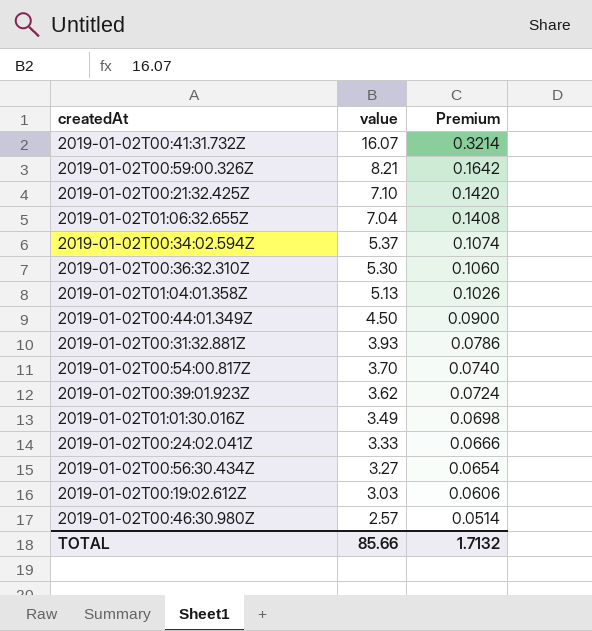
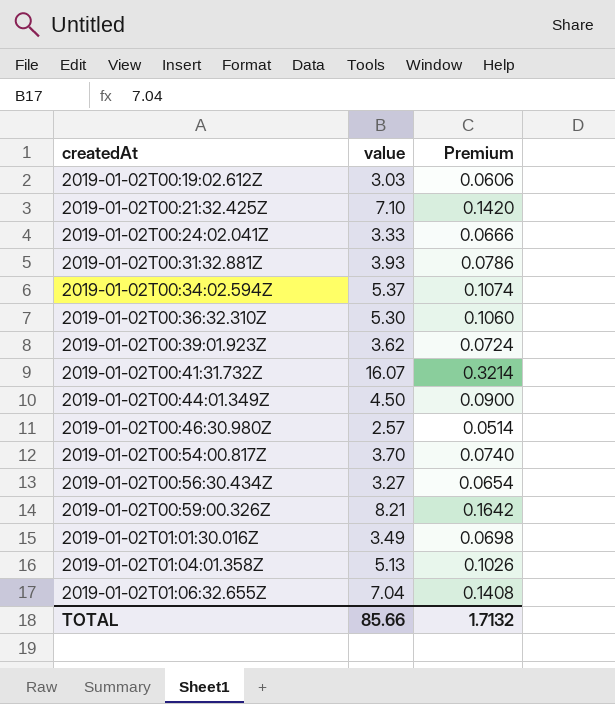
row order: value descending -> createdAt ascending

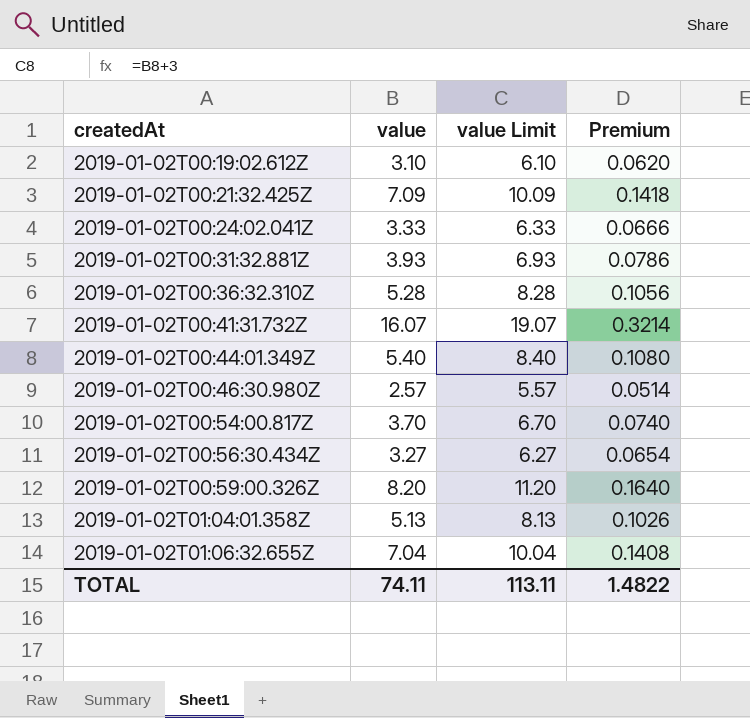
column value Limit | formula: none -> [value] + 3
row 2019-01-02T00:34:02.594Z: 5.37 | 0.1074 -> none
row 2019-01-02T00:39:01.923Z: 3.62 | 0.0724 -> none
row 2019-01-02T01:01:30.016Z: 3.49 | 0.0698 -> none
2019-01-02T00:19:02.612Z | value: 3.03 -> 3.10
2019-01-02T00:19:02.612Z | Premium: 0.0606 -> 0.0620
2019-01-02T00:21:32.425Z | value: 7.10 -> 7.09
2019-01-02T00:21:32.425Z | Premium: 0.1420 -> 0.1418
2019-01-02T00:36:32.310Z | value: 5.30 -> 5.28
2019-01-02T00:36:32.310Z | Premium: 0.1060 -> 0.1056
2019-01-02T00:44:01.349Z | value: 4.50 -> 5.40
2019-01-02T00:44:01.349Z | Premium: 0.0900 -> 0.1080
2019-01-02T00:59:00.326Z | value: 8.21 -> 8.20
2019-01-02T00:59:00.326Z | Premium: 0.1642 -> 0.1640
TOTAL | value: 85.66 -> 74.11
TOTAL | Premium: 1.7132 -> 1.4822

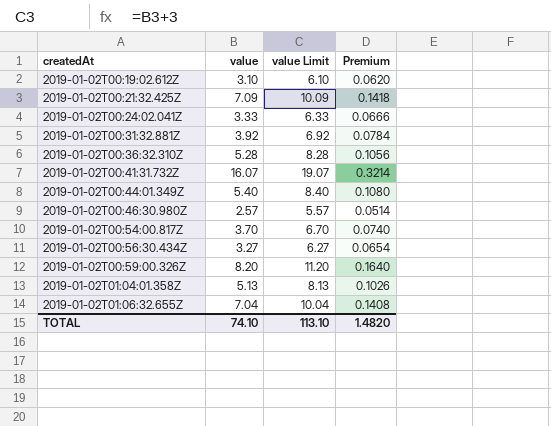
2019-01-02T00:31:32.881Z | value: 3.93 -> 3.92
2019-01-02T00:31:32.881Z | value Limit: 6.93 -> 6.92
2019-01-02T00:31:32.881Z | Premium: 0.0786 -> 0.0784
TOTAL | value: 74.11 -> 74.10
TOTAL | value Limit: 113.11 -> 113.10
TOTAL | Premium: 1.4822 -> 1.4820

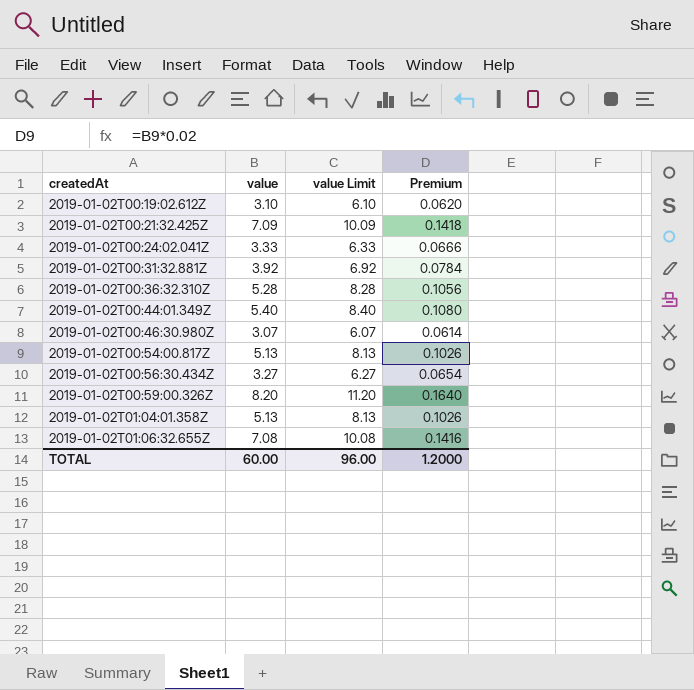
row 2019-01-02T00:41:31.732Z: 16.07 | 19.07 | 0.3214 -> none
2019-01-02T00:46:30.980Z | value: 2.57 -> 3.07
2019-01-02T00:46:30.980Z | value Limit: 5.57 -> 6.07
2019-01-02T00:46:30.980Z | Premium: 0.0514 -> 0.0614
2019-01-02T00:54:00.817Z | value: 3.70 -> 5.13
2019-01-02T00:54:00.817Z | value Limit: 6.70 -> 8.13
2019-01-02T00:54:00.817Z | Premium: 0.0740 -> 0.1026
2019-01-02T01:06:32.655Z | value: 7.04 -> 7.08
2019-01-02T01:06:32.655Z | value Limit: 10.04 -> 10.08
2019-01-02T01:06:32.655Z | Premium: 0.1408 -> 0.1416
TOTAL | value: 74.10 -> 60.00
TOTAL | value Limit: 113.10 -> 96.00
TOTAL | Premium: 1.4820 -> 1.2000

